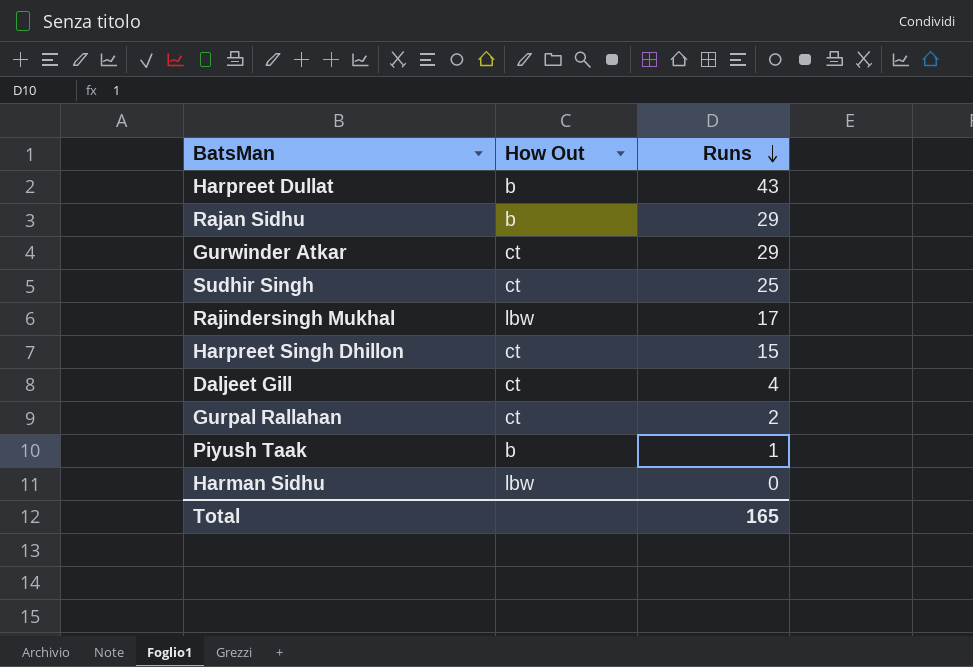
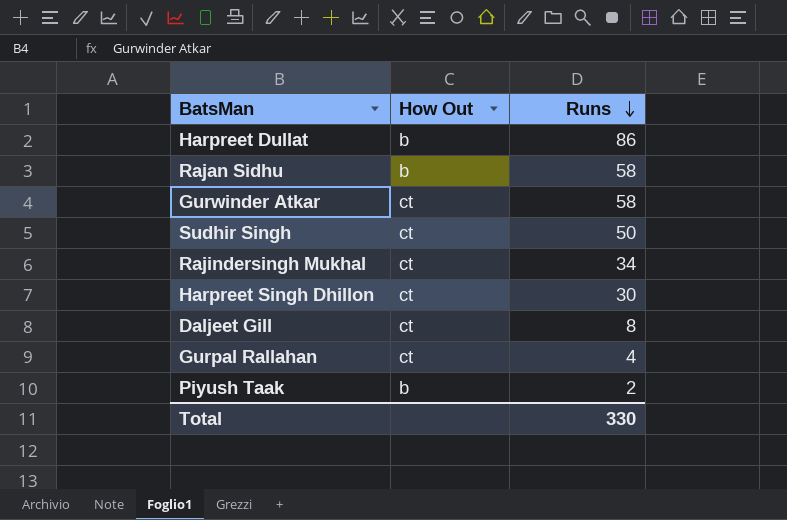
row Harman Sidhu: lbw | 0 -> none
Harpreet Dullat | Runs: 43 -> 86
Rajan Sidhu | Runs: 29 -> 58
Gurwinder Atkar | Runs: 29 -> 58
Sudhir Singh | Runs: 25 -> 50
Rajindersingh Mukhal | How Out: lbw -> ct
Rajindersingh Mukhal | Runs: 17 -> 34
Harpreet Singh Dhillon | Runs: 15 -> 30
Daljeet Gill | Runs: 4 -> 8
Gurpal Rallahan | Runs: 2 -> 4
Piyush Taak | Runs: 1 -> 2
Total | Runs: 165 -> 330

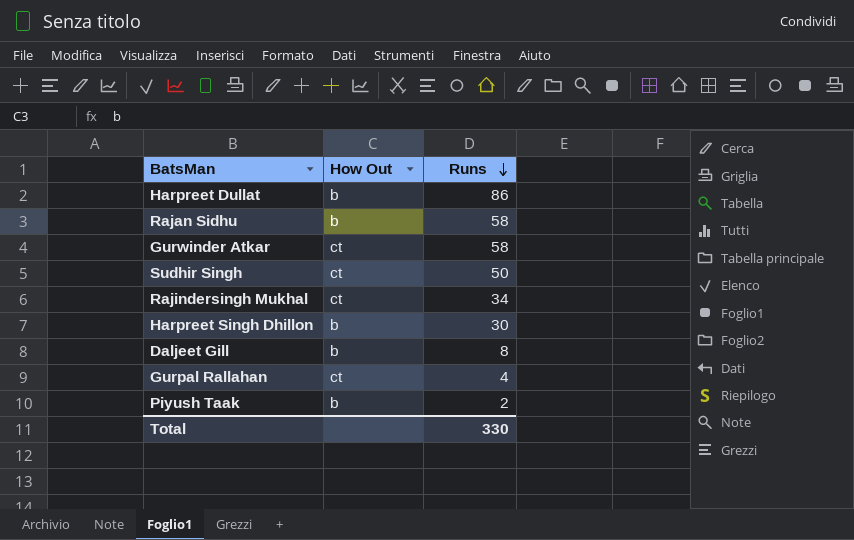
Harpreet Singh Dhillon | How Out: ct -> b
Daljeet Gill | How Out: ct -> b

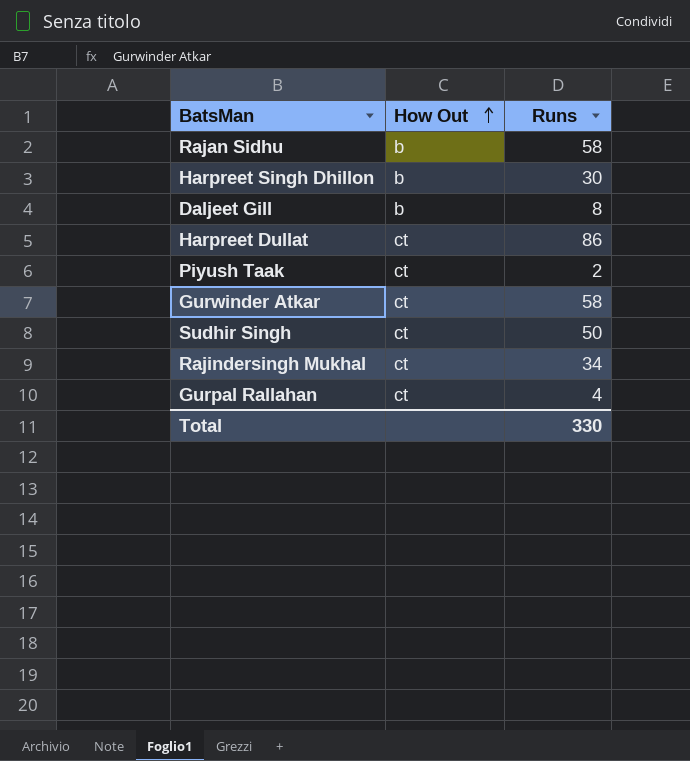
row order: Runs descending -> How Out ascending
Harpreet Dullat | How Out: b -> ct
Piyush Taak | How Out: b -> ct

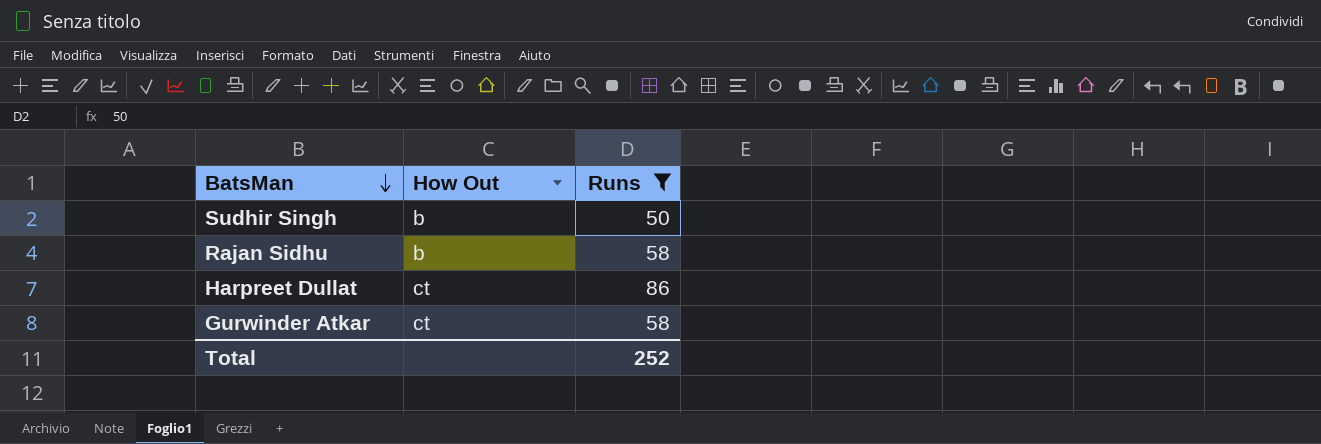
filter: none -> Runs >= 50
row order: How Out ascending -> BatsMan descending
Sudhir Singh | How Out: ct -> b
Total | Runs: 330 -> 252

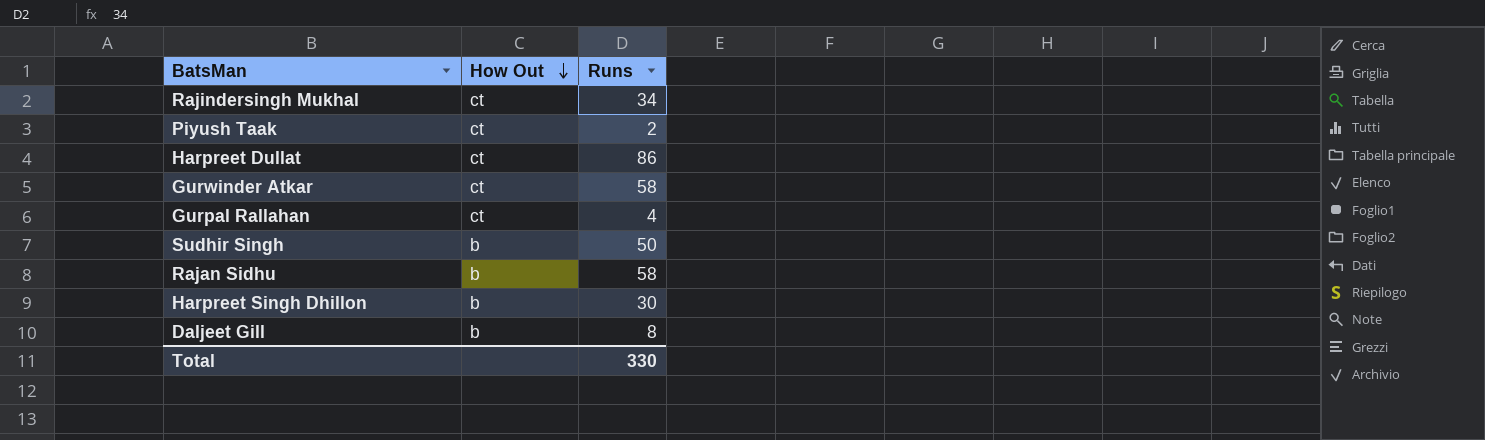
filter: Runs >= 50 -> none
row order: BatsMan descending -> How Out descending
Total | Runs: 252 -> 330

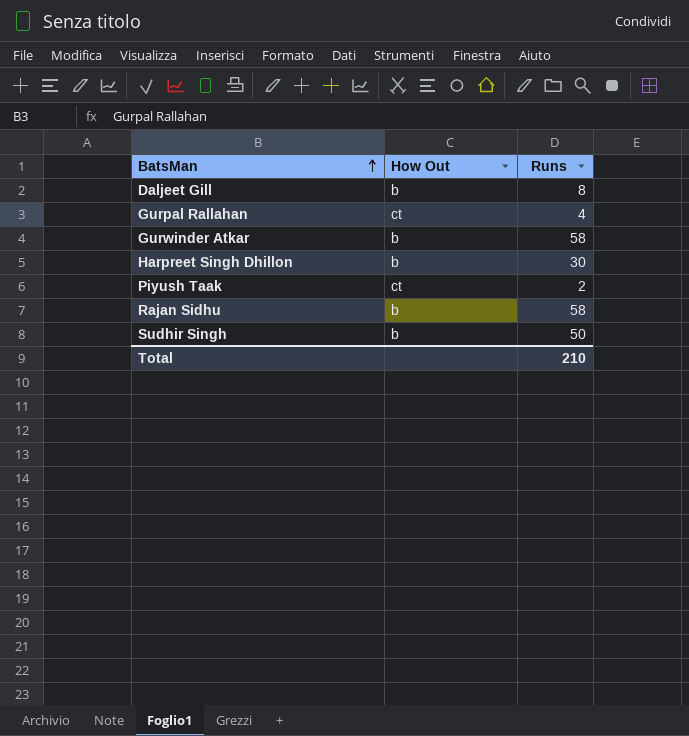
row order: How Out descending -> BatsMan ascending
row Rajindersingh Mukhal: ct | 34 -> none
row Harpreet Dullat: ct | 86 -> none
Gurwinder Atkar | How Out: ct -> b
Total | Runs: 330 -> 210

